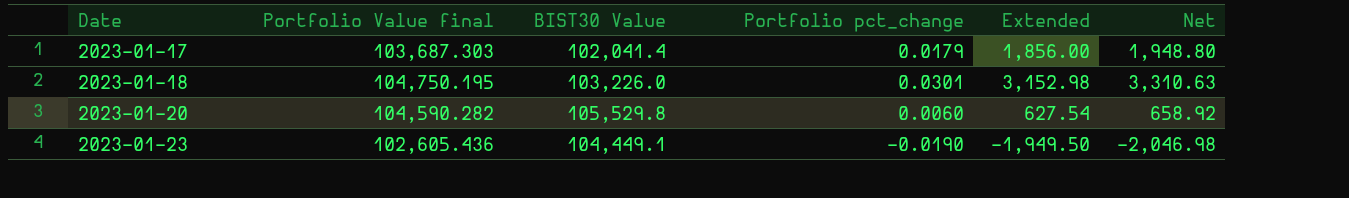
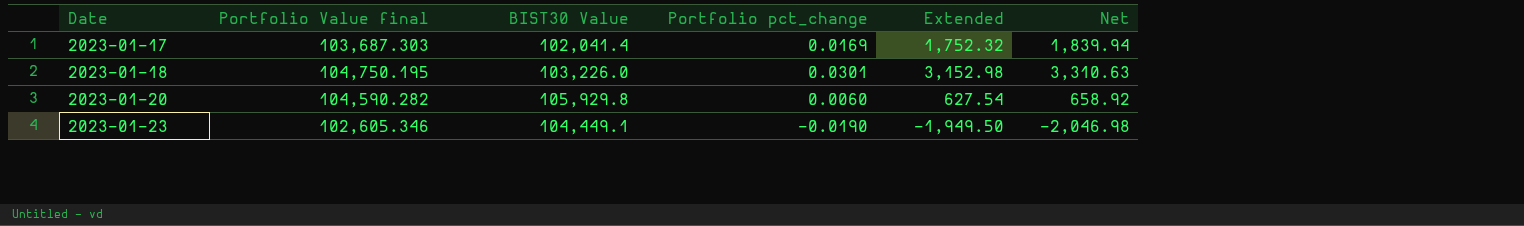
2023-01-17 | Portfolio pct_change: 0.0179 -> 0.0169
2023-01-17 | Extended: 1,856.00 -> 1,752.32
2023-01-17 | Net: 1,948.80 -> 1,839.94
2023-01-20 | BIST30 Value: 105,529.8 -> 105,929.8
2023-01-23 | Portfolio Value final: 102,605.436 -> 102,605.346

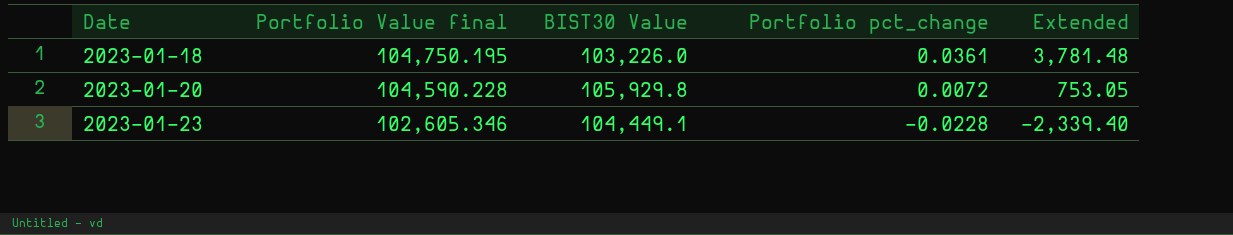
column Net | formula: [Extended] * 1.05 -> none
row 2023-01-17: 103,687.303 | 102,041.4 | 0.0169 | 1,752.32 | 1,839.94 -> none
2023-01-18 | Portfolio pct_change: 0.0301 -> 0.0361
2023-01-18 | Extended: 3,152.98 -> 3,781.48
2023-01-20 | Portfolio Value final: 104,590.282 -> 104,590.228
2023-01-20 | Portfolio pct_change: 0.0060 -> 0.0072
2023-01-20 | Extended: 627.54 -> 753.05
2023-01-23 | Portfolio pct_change: -0.0190 -> -0.0228
2023-01-23 | Extended: -1,949.50 -> -2,339.40

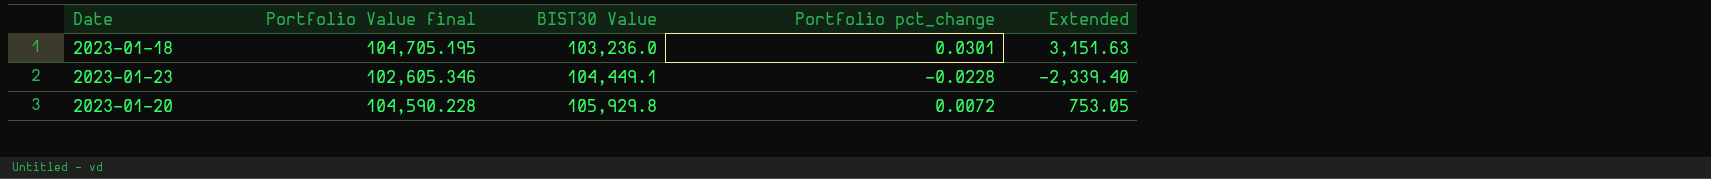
row order: Date ascending -> BIST30 Value ascending
2023-01-18 | Portfolio Value final: 104,750.195 -> 104,705.195
2023-01-18 | BIST30 Value: 103,226.0 -> 103,236.0
2023-01-18 | Portfolio pct_change: 0.0361 -> 0.0301
2023-01-18 | Extended: 3,781.48 -> 3,151.63

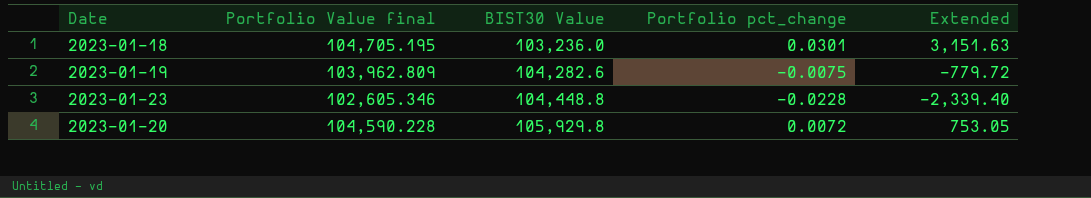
row 2023-01-19: none -> 103,962.809 | 104,282.6 | -0.0075 | -779.72
2023-01-23 | BIST30 Value: 104,449.1 -> 104,448.8

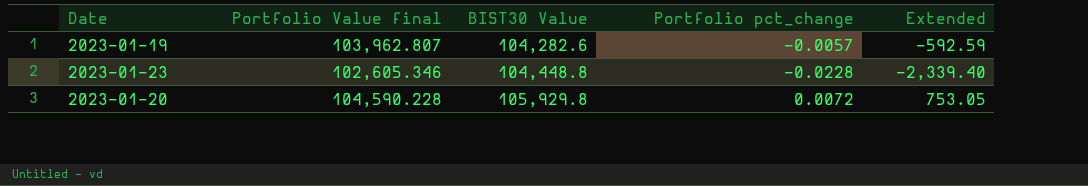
row 2023-01-18: 104,705.195 | 103,236.0 | 0.0301 | 3,151.63 -> none
2023-01-19 | Portfolio Value final: 103,962.809 -> 103,962.807
2023-01-19 | Portfolio pct_change: -0.0075 -> -0.0057
2023-01-19 | Extended: -779.72 -> -592.59

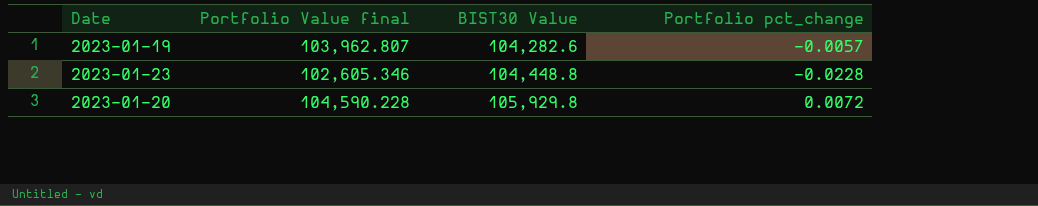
column Extended | formula: [Portfolio Value final] * [Portfolio pct_change] -> none

